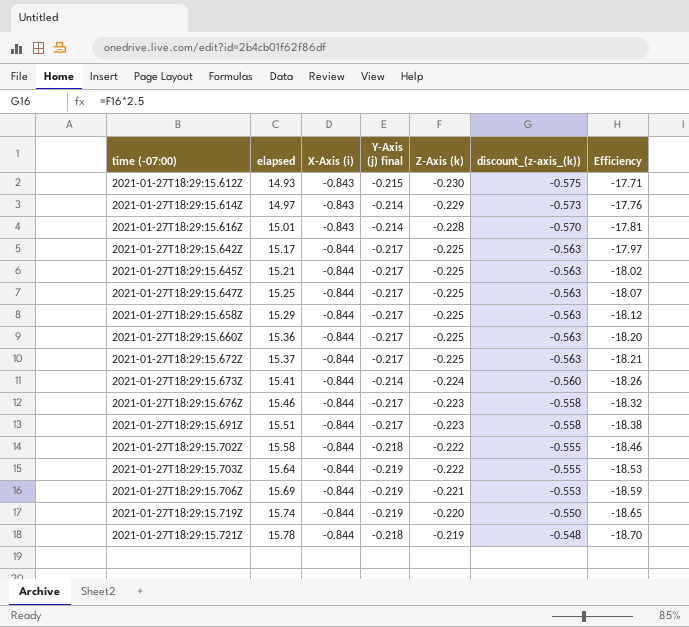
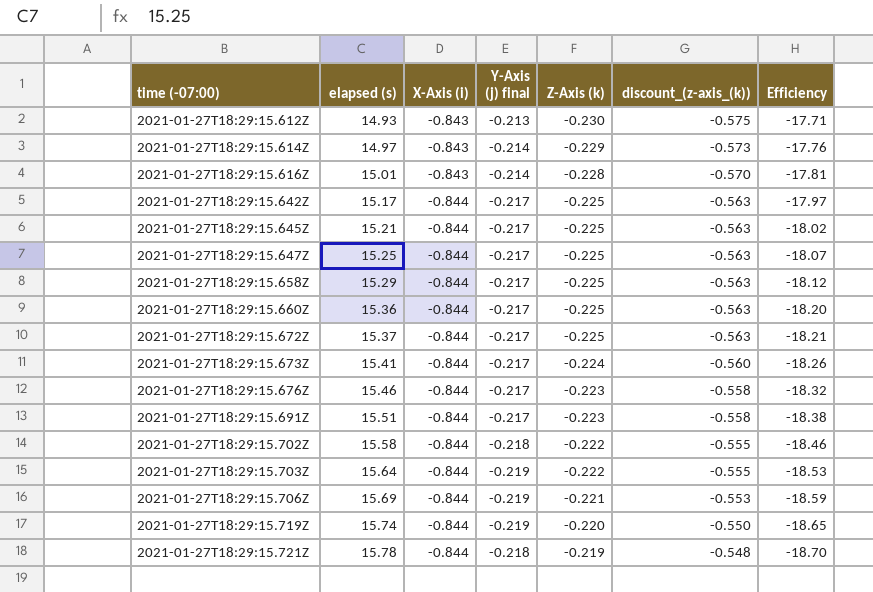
column name: elapsed -> elapsed (s)
2021-01-27T18:29:15.612Z | Y-Axis (j) final: -0.215 -> -0.213
2021-01-27T18:29:15.673Z | Y-Axis (j) final: -0.214 -> -0.217

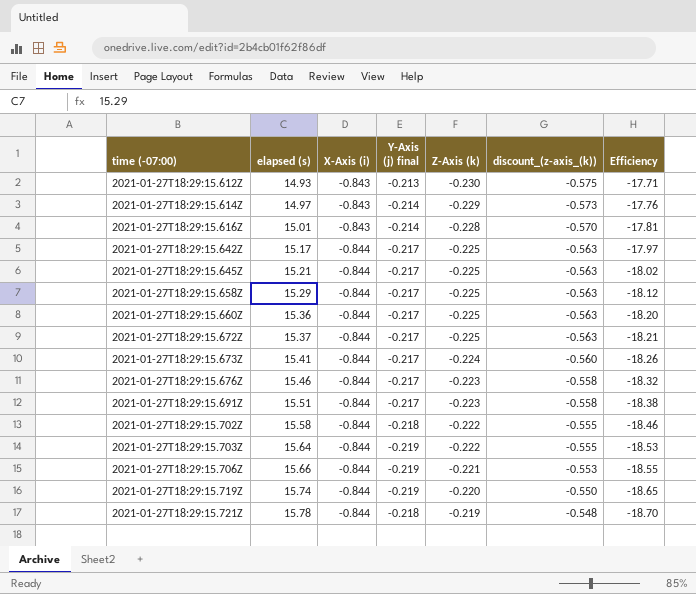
row 2021-01-27T18:29:15.647Z: 15.25 | -0.844 | -0.217 | -0.225 | -0.563 | -18.07 -> none
2021-01-27T18:29:15.706Z | elapsed (s): 15.69 -> 15.66
2021-01-27T18:29:15.706Z | Efficiency: -18.59 -> -18.55

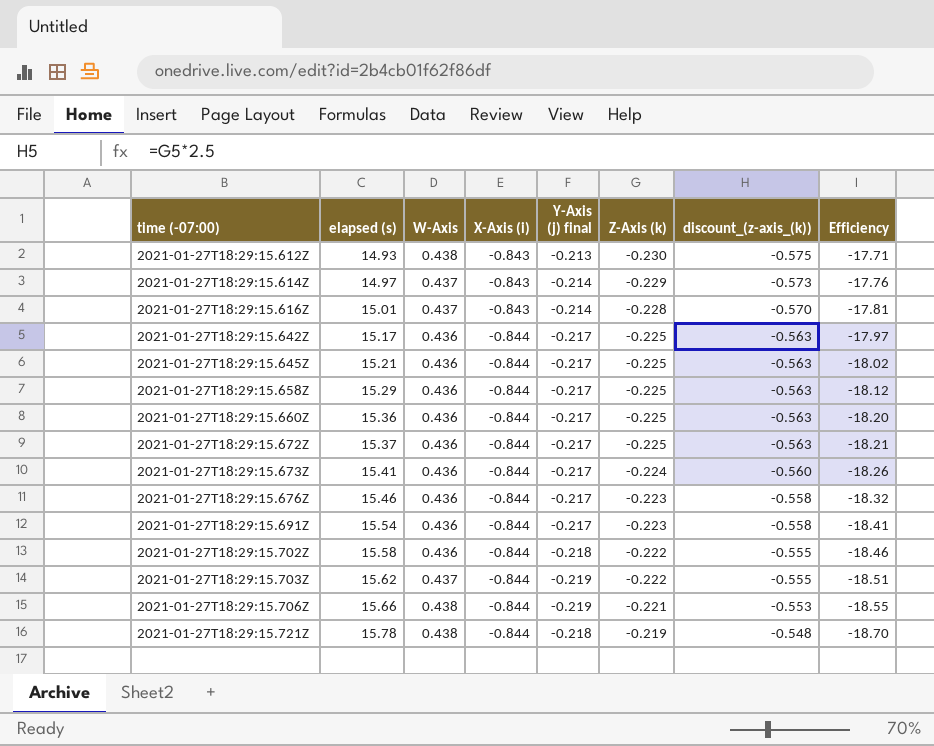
column W-Axis | position: none -> 3
row 2021-01-27T18:29:15.719Z: 15.74 | -0.844 | -0.219 | -0.220 | -0.550 | -18.65 -> none
2021-01-27T18:29:15.691Z | elapsed (s): 15.51 -> 15.54
2021-01-27T18:29:15.691Z | Efficiency: -18.38 -> -18.41
2021-01-27T18:29:15.703Z | elapsed (s): 15.64 -> 15.62
2021-01-27T18:29:15.703Z | Efficiency: -18.53 -> -18.51

